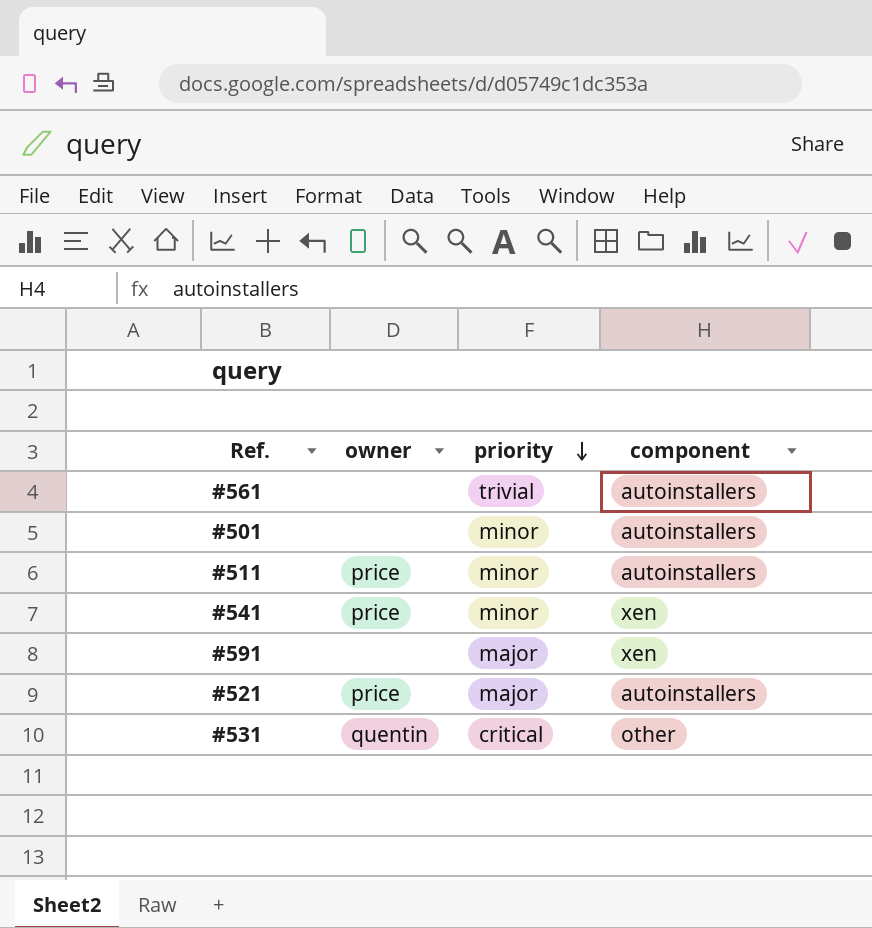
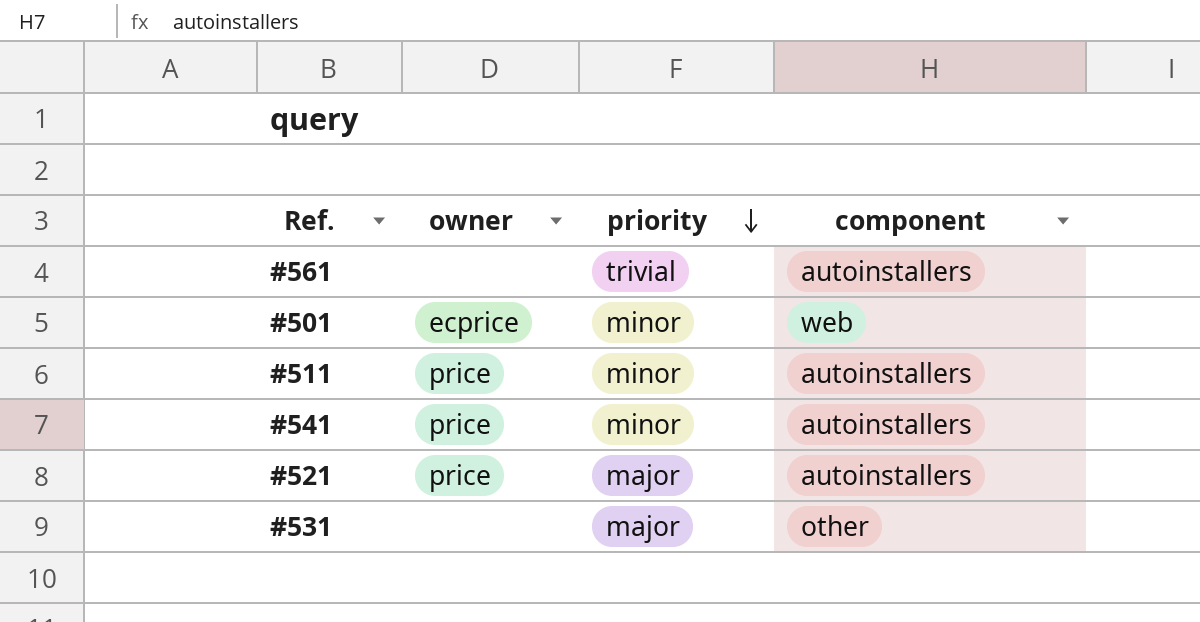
row #591: none | major | xen -> none
#501 | owner: none -> ecprice
#501 | component: autoinstallers -> web
#541 | component: xen -> autoinstallers
#531 | owner: quentin -> none
#531 | priority: critical -> major

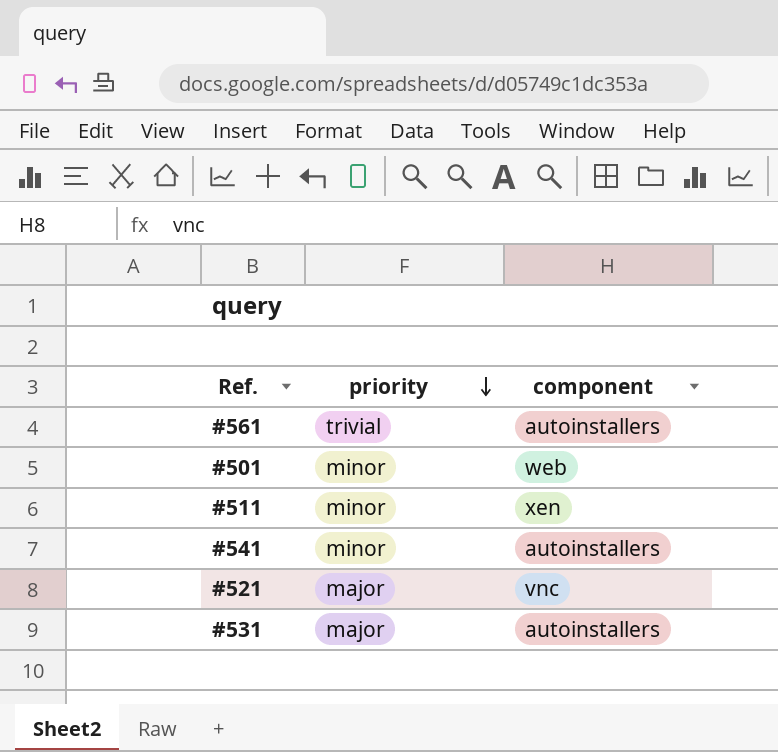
column owner | position: 2 -> none
#511 | component: autoinstallers -> xen
#521 | component: autoinstallers -> vnc
#531 | component: other -> autoinstallers

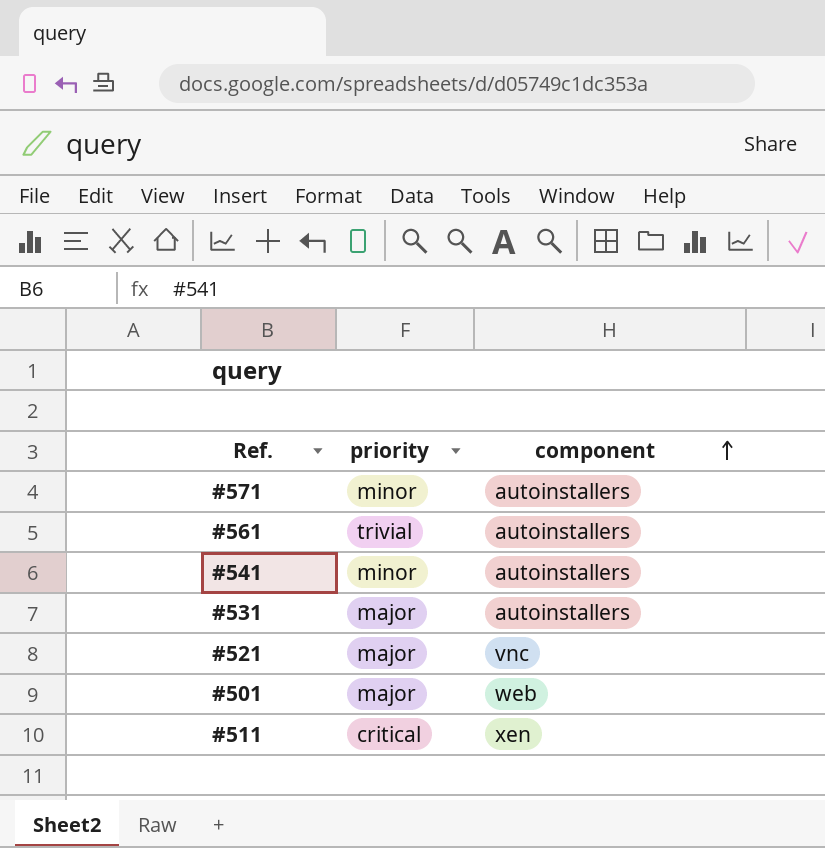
row order: priority descending -> component ascending
row #571: none -> minor | autoinstallers
#501 | priority: minor -> major
#511 | priority: minor -> critical

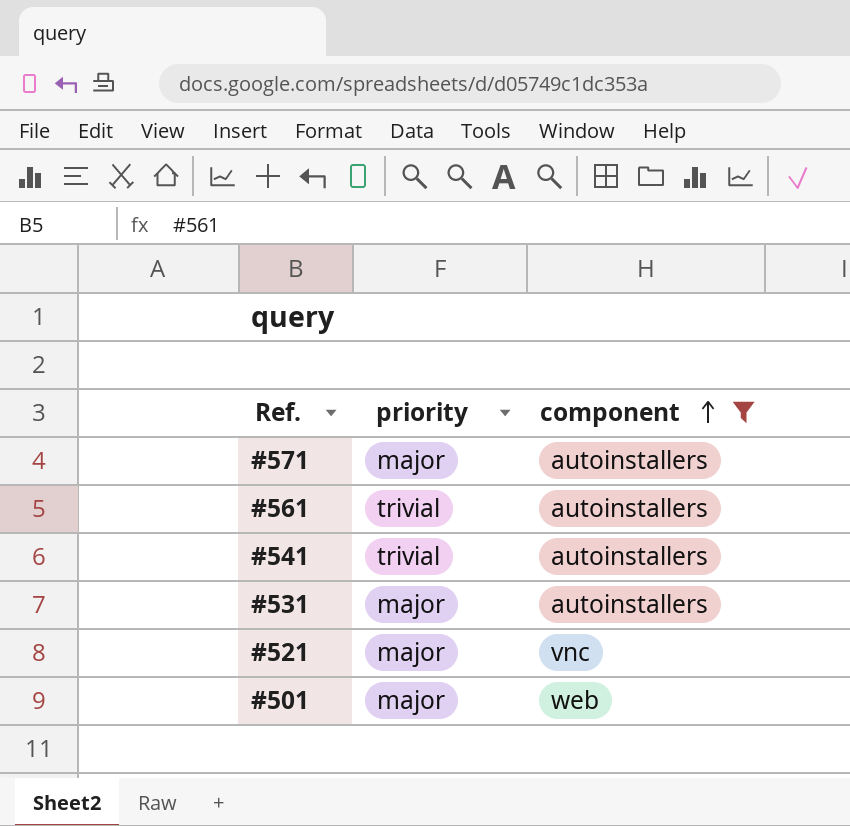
filter: none -> component != xen
#571 | priority: minor -> major
#541 | priority: minor -> trivial

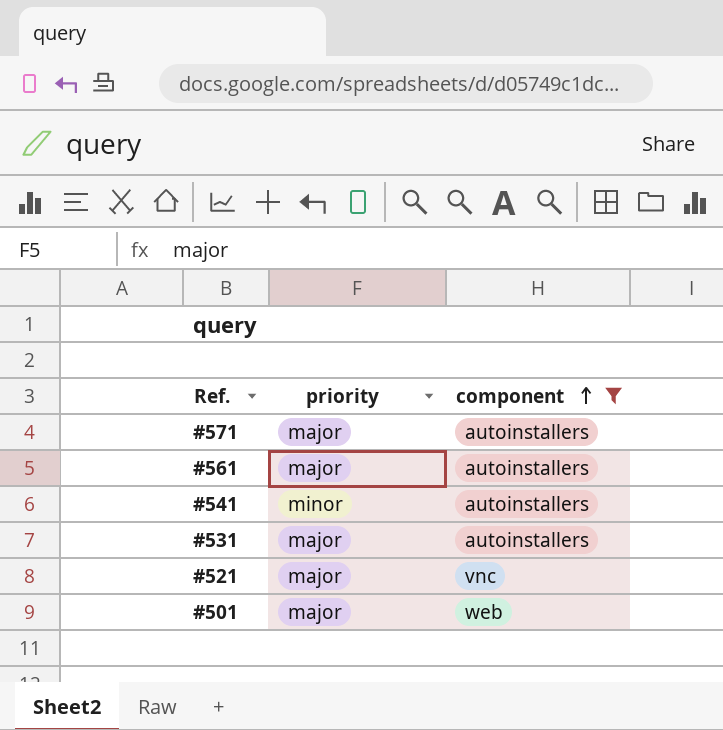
#561 | priority: trivial -> major
#541 | priority: trivial -> minor

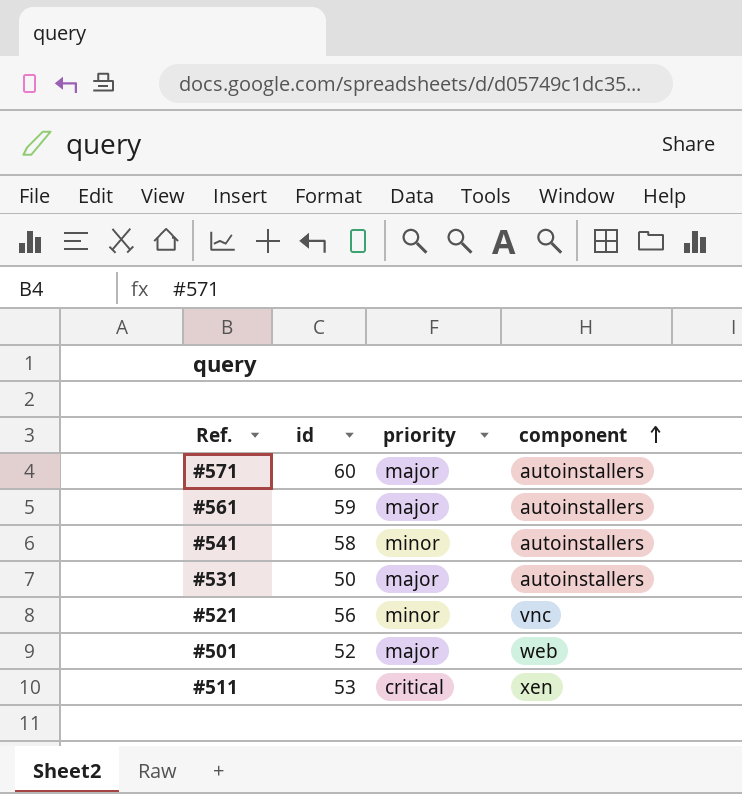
filter: component != xen -> none
column id | position: none -> 2
#521 | priority: major -> minor

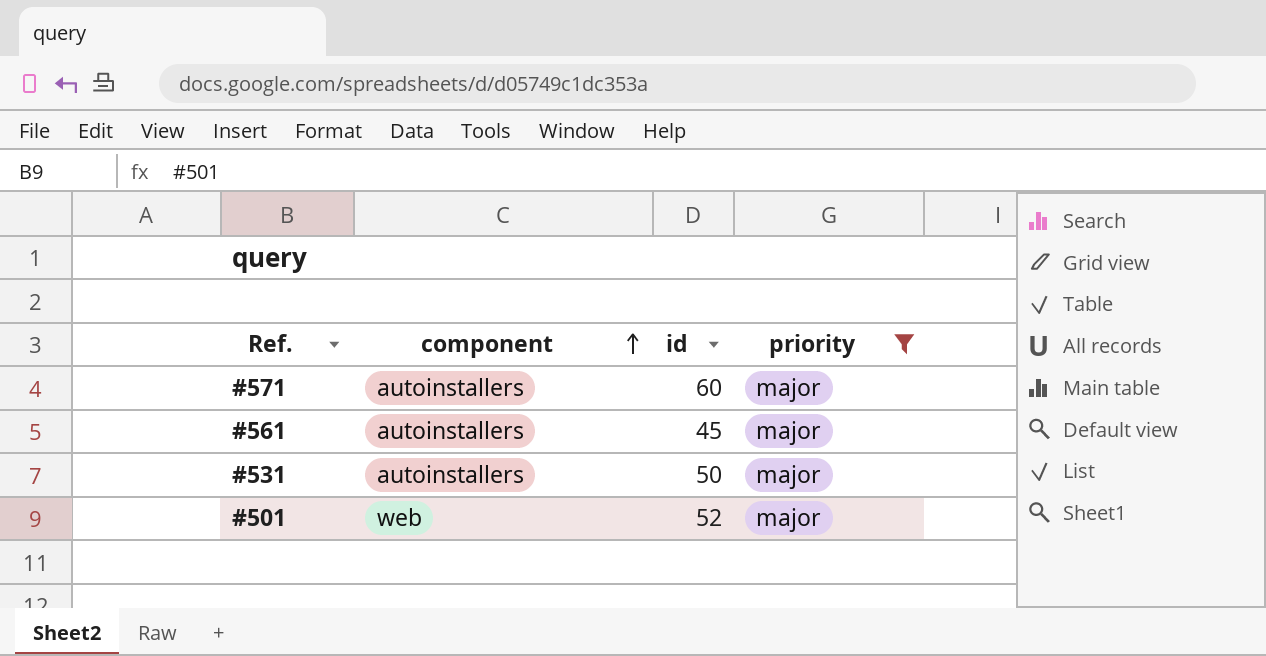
filter: none -> priority = major
column component | position: 4 -> 2
#561 | id: 59 -> 45

